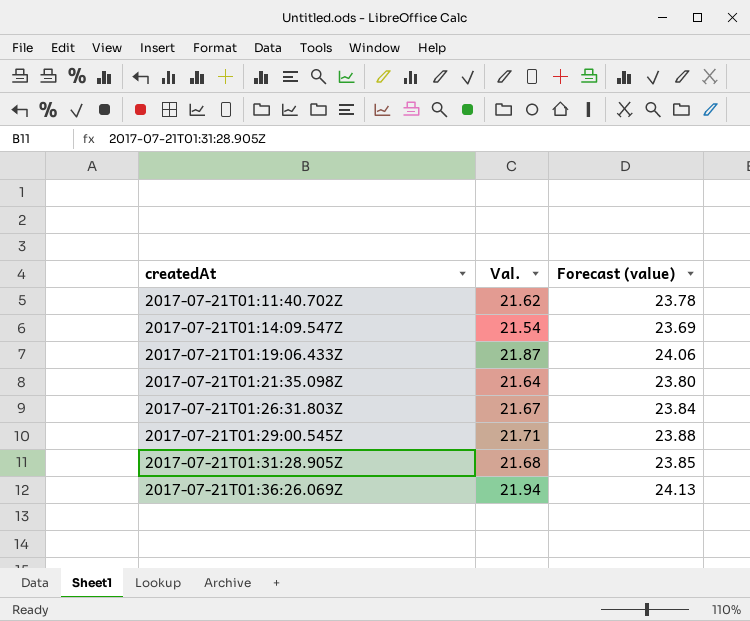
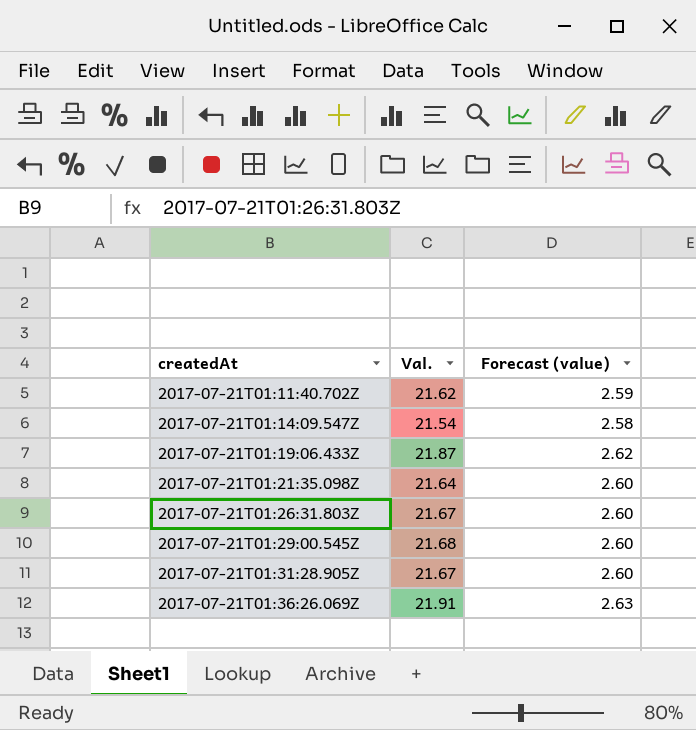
column Forecast (value) | formula: [Val.] * 1.1 -> [Val.] * 0.12
2017-07-21T01:29:00.545Z | Val.: 21.71 -> 21.68
2017-07-21T01:31:28.905Z | Val.: 21.68 -> 21.67
2017-07-21T01:36:26.069Z | Val.: 21.94 -> 21.91

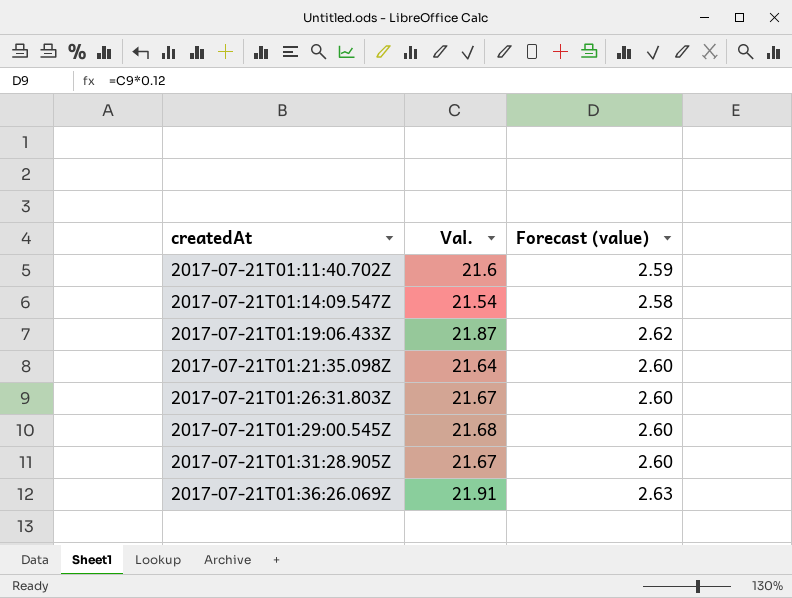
2017-07-21T01:11:40.702Z | Val.: 21.62 -> 21.6

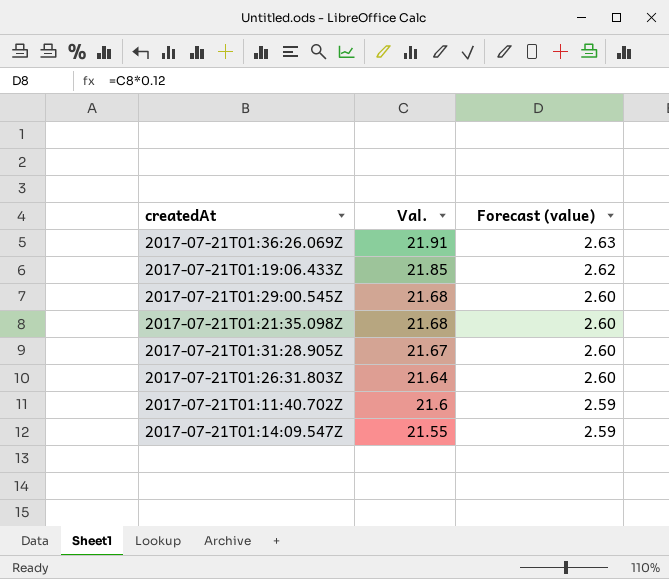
row order: createdAt ascending -> Val. descending
2017-07-21T01:19:06.433Z | Val.: 21.87 -> 21.85
2017-07-21T01:21:35.098Z | Val.: 21.64 -> 21.68
2017-07-21T01:26:31.803Z | Val.: 21.67 -> 21.64
2017-07-21T01:14:09.547Z | Val.: 21.54 -> 21.55
2017-07-21T01:14:09.547Z | Forecast (value): 2.58 -> 2.59

